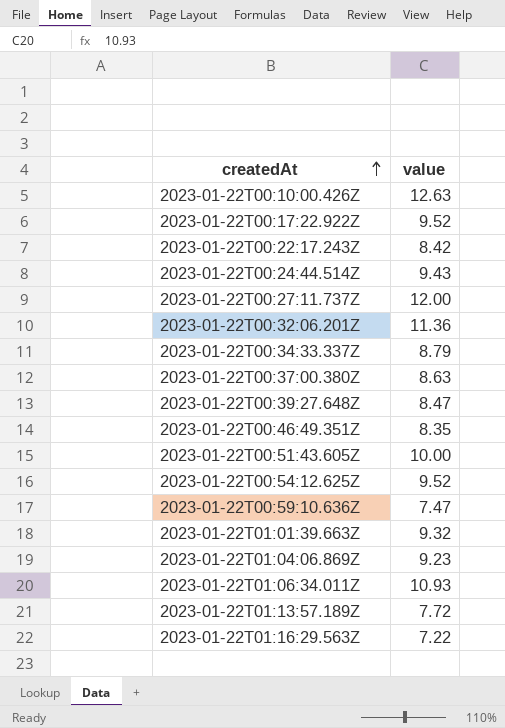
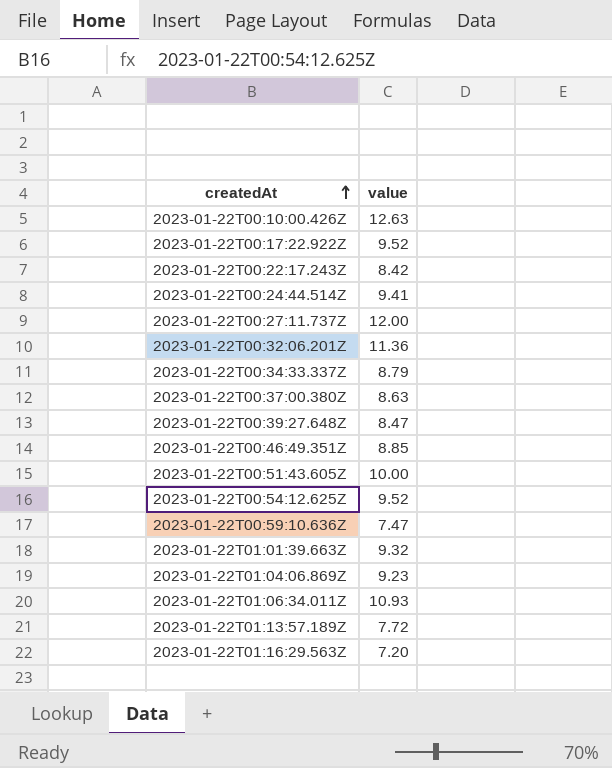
2023-01-22T00:24:44.514Z | value: 9.43 -> 9.41
2023-01-22T00:46:49.351Z | value: 8.35 -> 8.85
2023-01-22T01:16:29.563Z | value: 7.22 -> 7.20

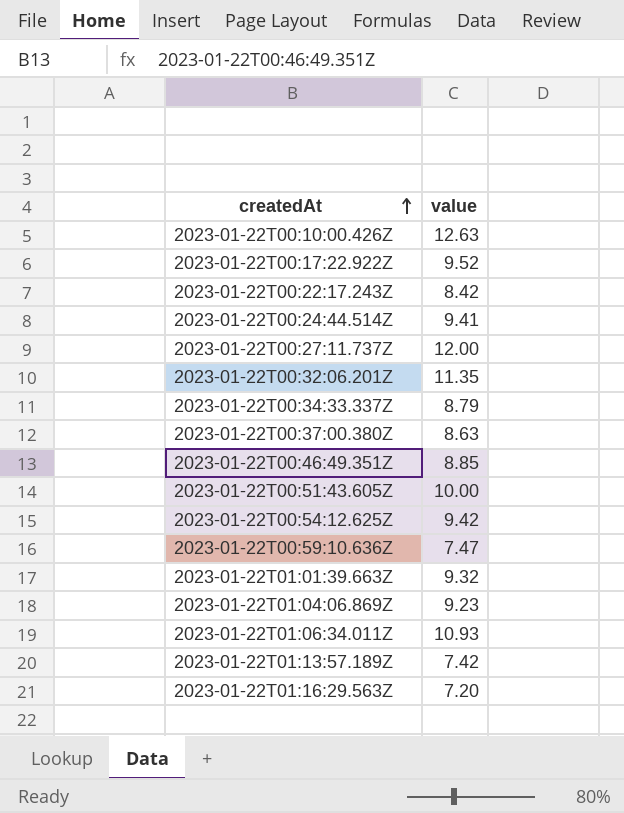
row 2023-01-22T00:39:27.648Z: 8.47 -> none
2023-01-22T00:32:06.201Z | value: 11.36 -> 11.35
2023-01-22T00:54:12.625Z | value: 9.52 -> 9.42
2023-01-22T01:13:57.189Z | value: 7.72 -> 7.42

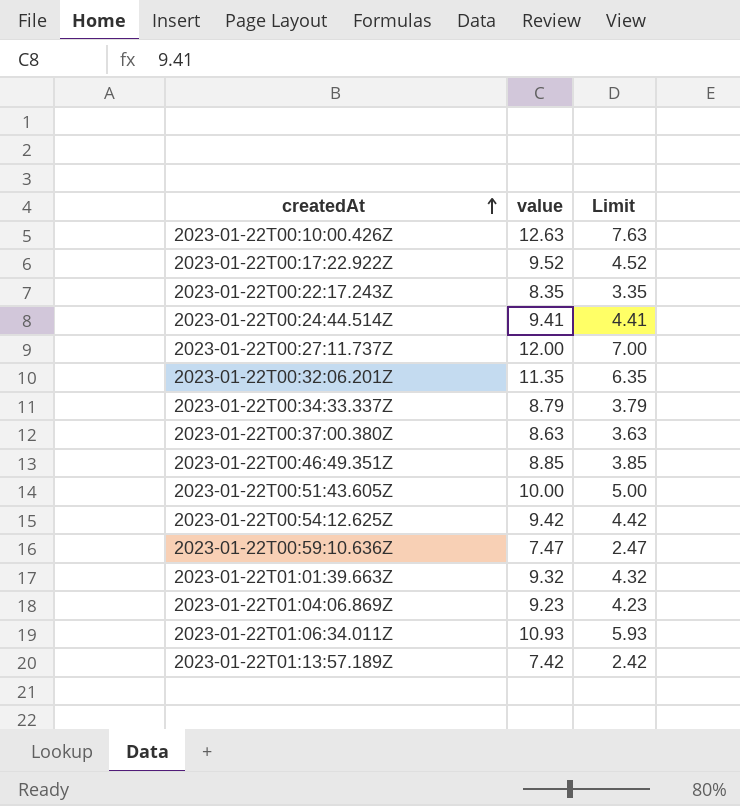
column Limit | formula: none -> [value] - 5
row 2023-01-22T01:16:29.563Z: 7.20 -> none
2023-01-22T00:22:17.243Z | value: 8.42 -> 8.35

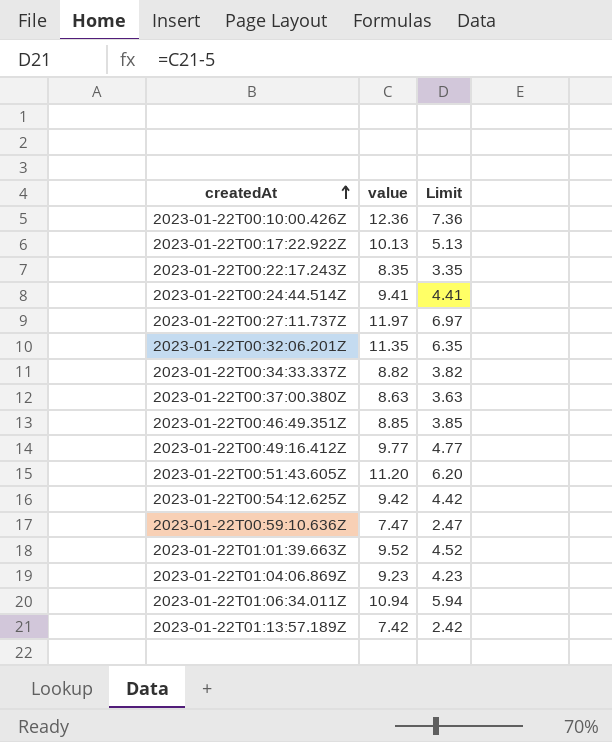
2023-01-22T00:10:00.426Z | value: 12.63 -> 12.36
2023-01-22T00:10:00.426Z | Limit: 7.63 -> 7.36
2023-01-22T00:17:22.922Z | value: 9.52 -> 10.13
2023-01-22T00:17:22.922Z | Limit: 4.52 -> 5.13
2023-01-22T00:27:11.737Z | value: 12.00 -> 11.97
2023-01-22T00:27:11.737Z | Limit: 7.00 -> 6.97
2023-01-22T00:34:33.337Z | value: 8.79 -> 8.82
2023-01-22T00:34:33.337Z | Limit: 3.79 -> 3.82
row 2023-01-22T00:49:16.412Z: none -> 9.77 | 4.77
2023-01-22T00:51:43.605Z | value: 10.00 -> 11.20
2023-01-22T00:51:43.605Z | Limit: 5.00 -> 6.20
2023-01-22T01:01:39.663Z | value: 9.32 -> 9.52
2023-01-22T01:01:39.663Z | Limit: 4.32 -> 4.52
2023-01-22T01:06:34.011Z | value: 10.93 -> 10.94
2023-01-22T01:06:34.011Z | Limit: 5.93 -> 5.94

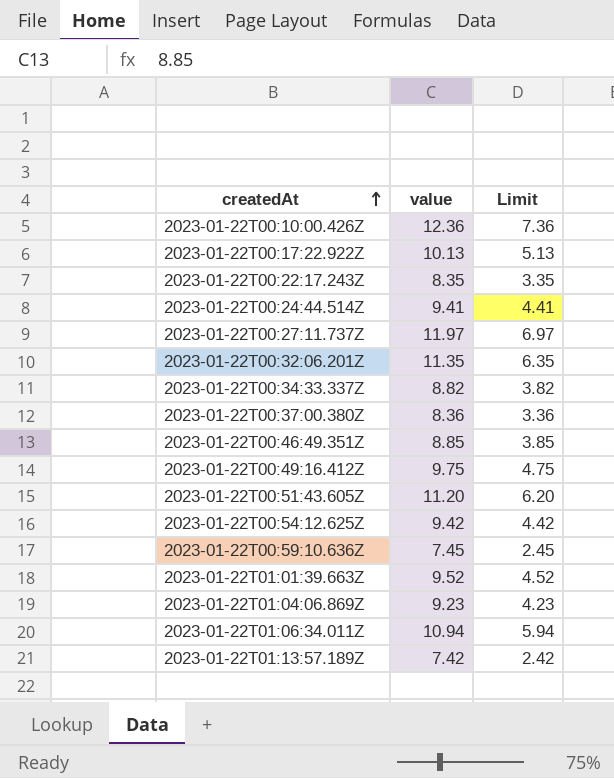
2023-01-22T00:37:00.380Z | value: 8.63 -> 8.36
2023-01-22T00:37:00.380Z | Limit: 3.63 -> 3.36
2023-01-22T00:49:16.412Z | value: 9.77 -> 9.75
2023-01-22T00:49:16.412Z | Limit: 4.77 -> 4.75
2023-01-22T00:59:10.636Z | value: 7.47 -> 7.45
2023-01-22T00:59:10.636Z | Limit: 2.47 -> 2.45

